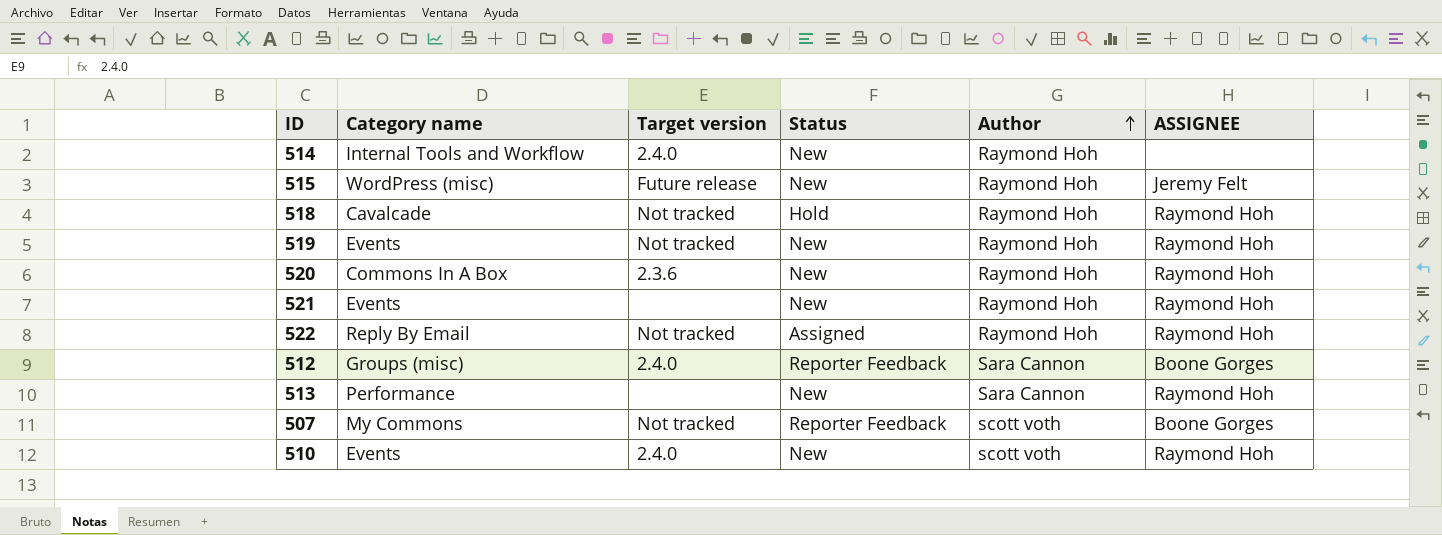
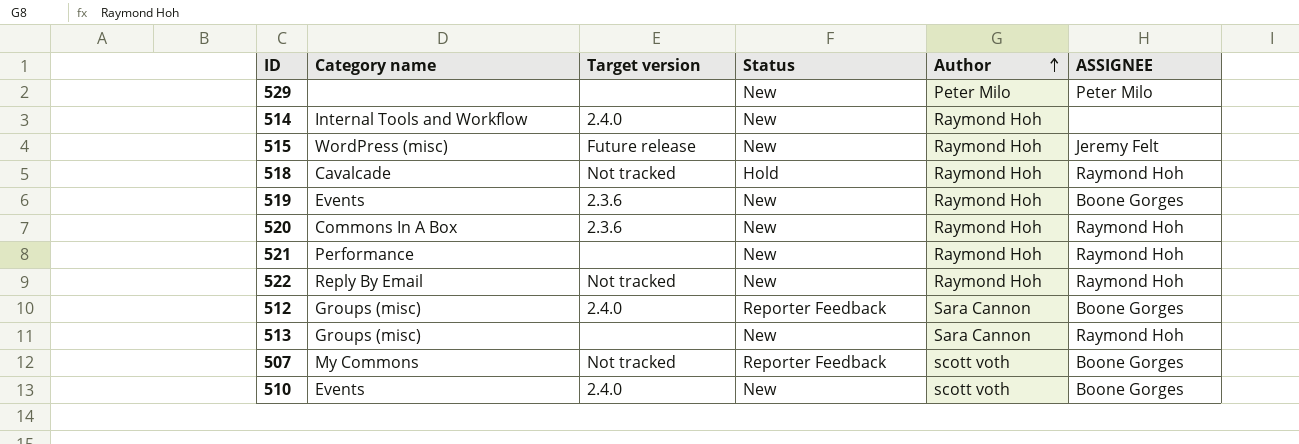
row 529: none -> none | none | New | Peter Milo | Peter Milo
519 | Target version: Not tracked -> 2.3.6
519 | ASSIGNEE: Raymond Hoh -> Boone Gorges
521 | Category name: Events -> Performance
522 | Status: Assigned -> New
513 | Category name: Performance -> Groups (misc)
510 | ASSIGNEE: Raymond Hoh -> Boone Gorges

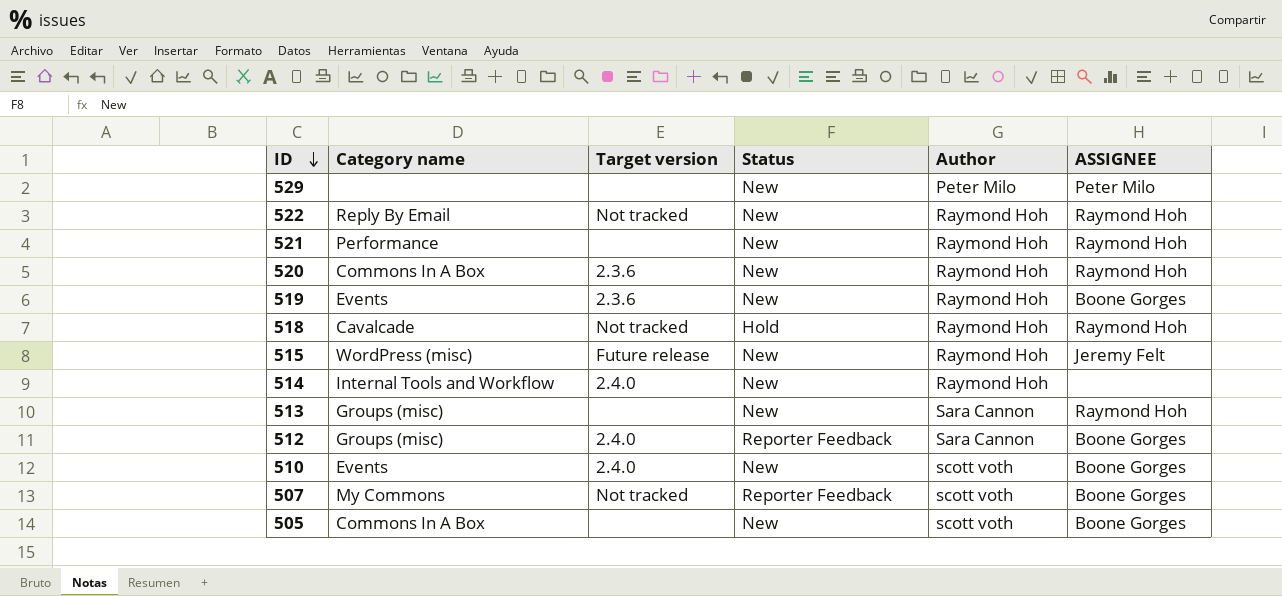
row order: Author ascending -> ID descending
row 505: none -> Commons In A Box | none | New | scott voth | Boone Gorges

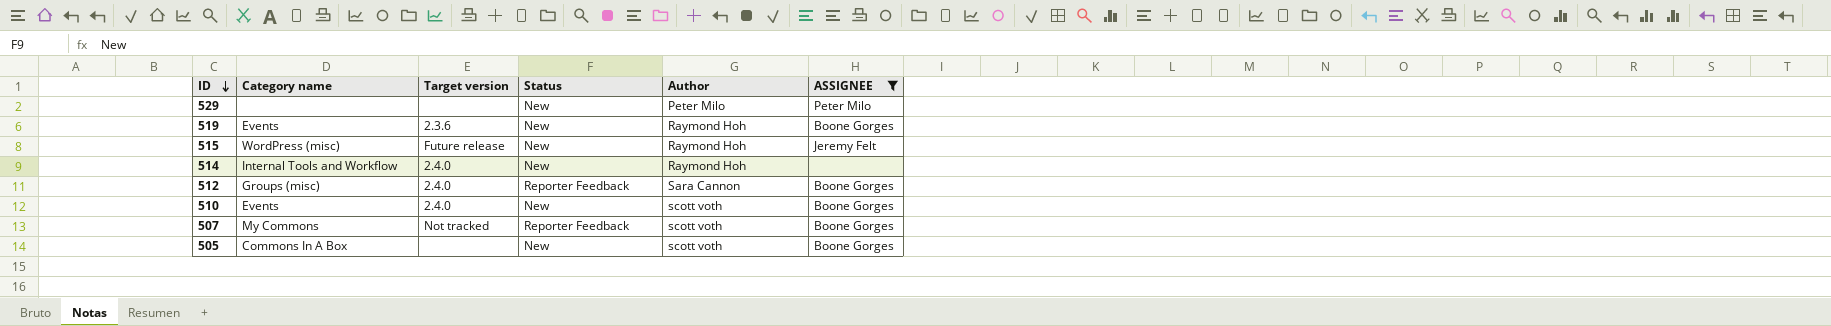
filter: none -> ASSIGNEE != Raymond Hoh

